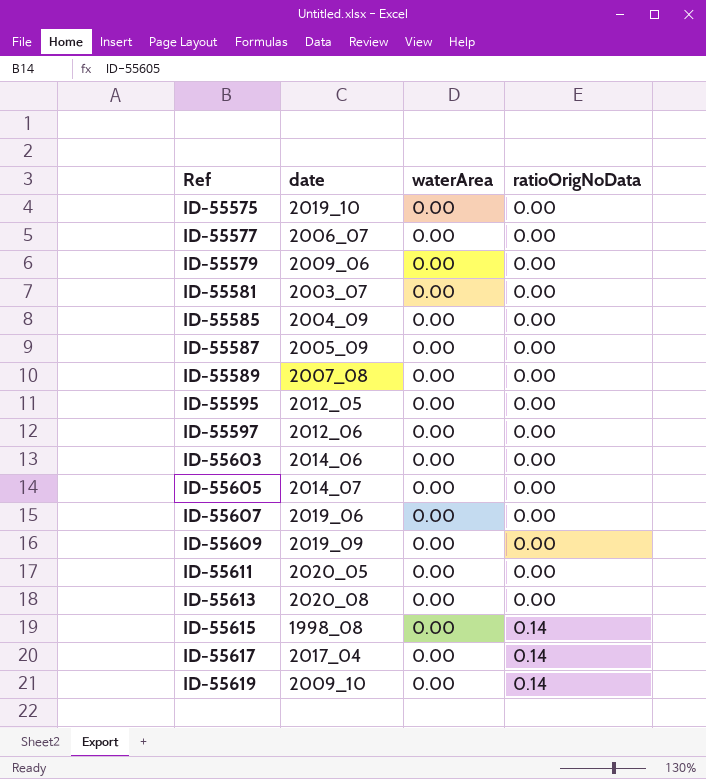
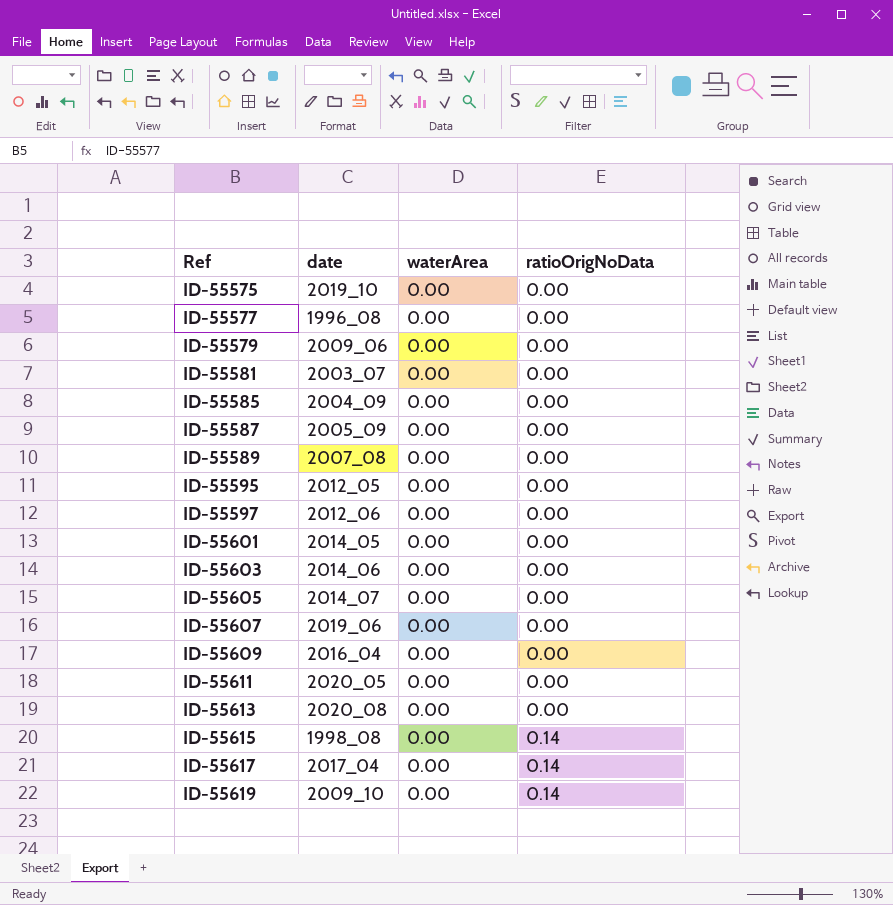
ID-55577 | date: 2006_07 -> 1996_08
row ID-55601: none -> 2014_05 | 0.00 | 0.00
ID-55609 | date: 2019_09 -> 2016_04

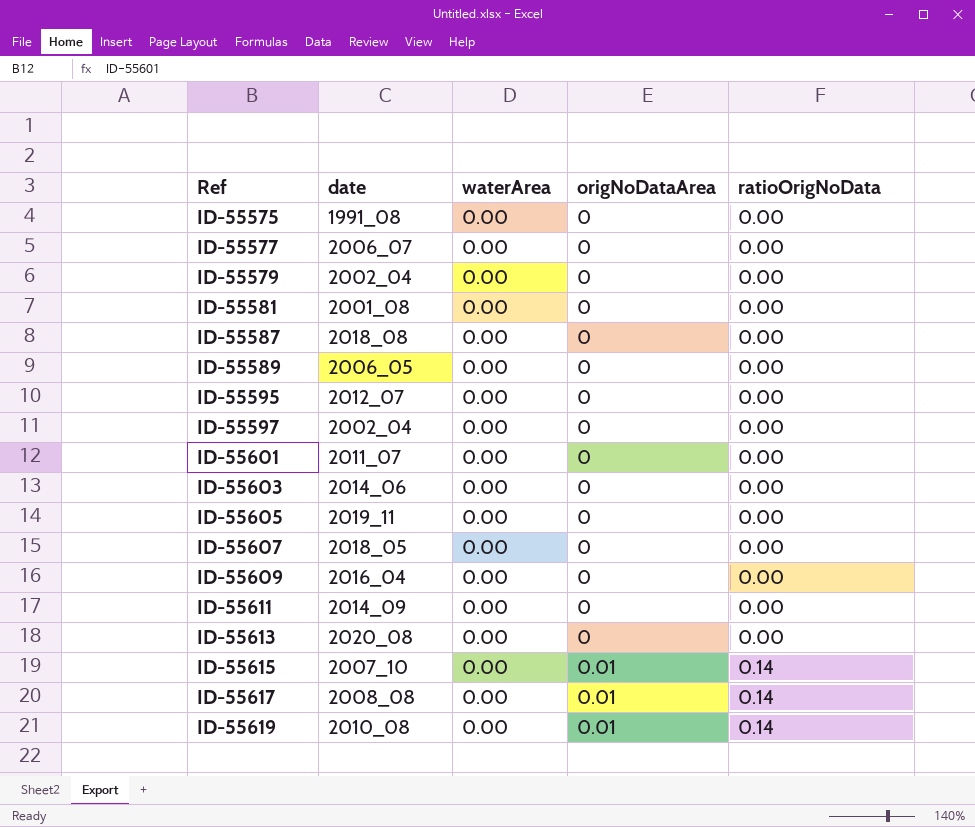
column origNoDataArea | position: none -> 4
row ID-55585: 2004_09 | 0.00 | 0.00 -> none
ID-55575 | date: 2019_10 -> 1991_08
ID-55577 | date: 1996_08 -> 2006_07
ID-55579 | date: 2009_06 -> 2002_04
ID-55581 | date: 2003_07 -> 2001_08
ID-55587 | date: 2005_09 -> 2018_08
ID-55589 | date: 2007_08 -> 2006_05
ID-55595 | date: 2012_05 -> 2012_07
ID-55597 | date: 2012_06 -> 2002_04
ID-55601 | date: 2014_05 -> 2011_07
ID-55605 | date: 2014_07 -> 2019_11
ID-55607 | date: 2019_06 -> 2018_05
ID-55611 | date: 2020_05 -> 2014_09
ID-55615 | date: 1998_08 -> 2007_10
ID-55617 | date: 2017_04 -> 2008_08
ID-55619 | date: 2009_10 -> 2010_08

